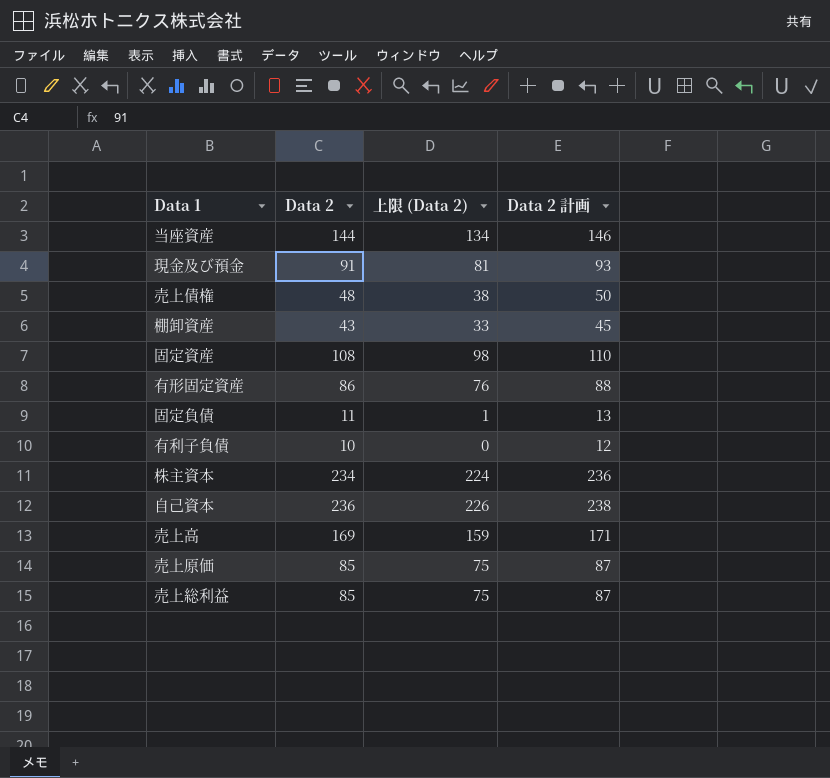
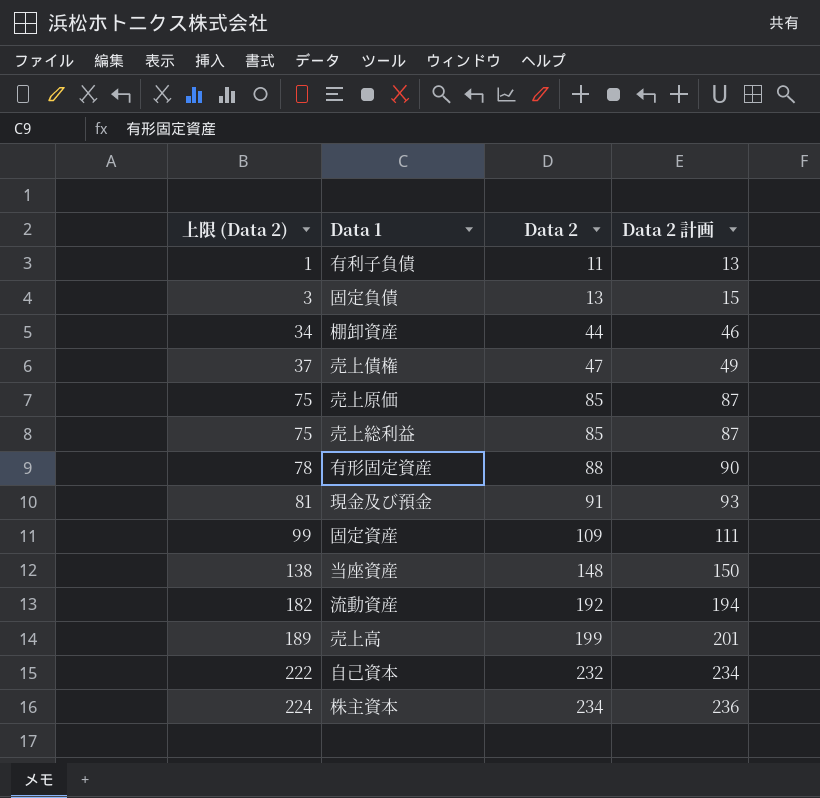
row order: none -> 上限 (Data 2) ascending
column 上限 (Data 2) | position: 3 -> 1
有利子負債 | 上限 (Data 2): 0 -> 1
有利子負債 | Data 2: 10 -> 11
有利子負債 | Data 2 計画: 12 -> 13
固定負債 | 上限 (Data 2): 1 -> 3
固定負債 | Data 2: 11 -> 13
固定負債 | Data 2 計画: 13 -> 15
棚卸資産 | 上限 (Data 2): 33 -> 34
棚卸資産 | Data 2: 43 -> 44
棚卸資産 | Data 2 計画: 45 -> 46
売上債権 | 上限 (Data 2): 38 -> 37
売上債権 | Data 2: 48 -> 47
売上債権 | Data 2 計画: 50 -> 49
有形固定資産 | 上限 (Data 2): 76 -> 78
有形固定資産 | Data 2: 86 -> 88
有形固定資産 | Data 2 計画: 88 -> 90
固定資産 | 上限 (Data 2): 98 -> 99
固定資産 | Data 2: 108 -> 109
固定資産 | Data 2 計画: 110 -> 111
当座資産 | 上限 (Data 2): 134 -> 138
当座資産 | Data 2: 144 -> 148
当座資産 | Data 2 計画: 146 -> 150
row 流動資産: none -> 182 | 192 | 194
売上高 | 上限 (Data 2): 159 -> 189
売上高 | Data 2: 169 -> 199
売上高 | Data 2 計画: 171 -> 201
自己資本 | 上限 (Data 2): 226 -> 222
自己資本 | Data 2: 236 -> 232
自己資本 | Data 2 計画: 238 -> 234

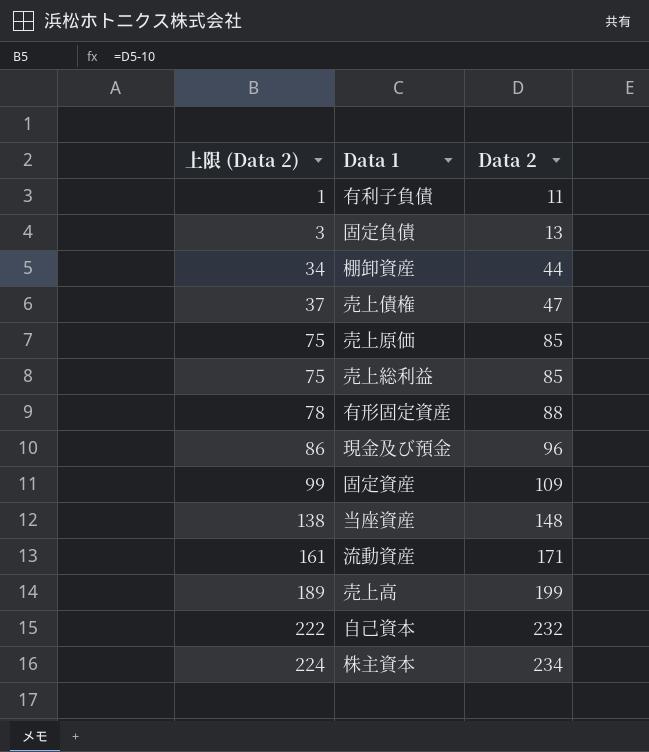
column Data 2 計画 | formula: [Data 2] + 2 -> none
現金及び預金 | 上限 (Data 2): 81 -> 86
現金及び預金 | Data 2: 91 -> 96
流動資産 | 上限 (Data 2): 182 -> 161
流動資産 | Data 2: 192 -> 171

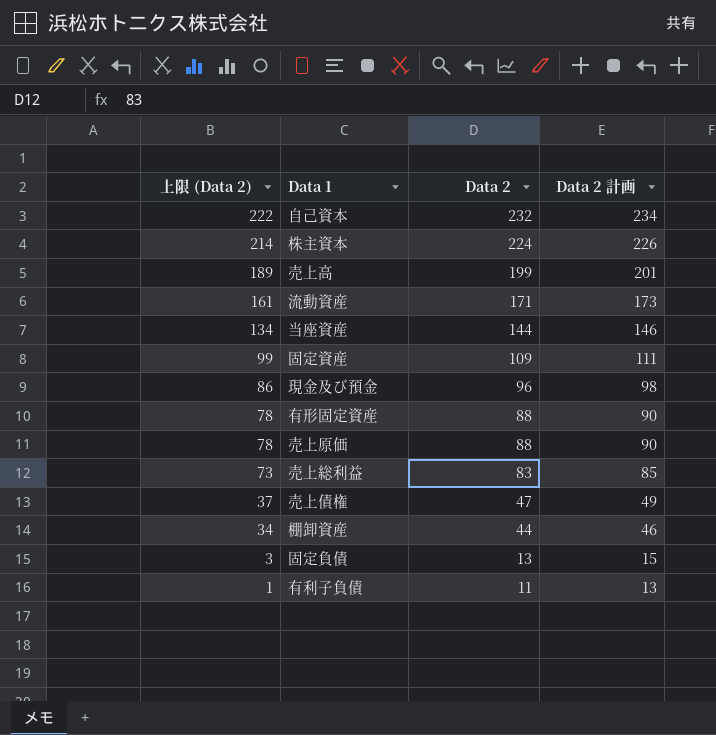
row order: 上限 (Data 2) ascending -> 上限 (Data 2) descending
column Data 2 計画 | formula: none -> [Data 2] + 2
株主資本 | 上限 (Data 2): 224 -> 214
株主資本 | Data 2: 234 -> 224
当座資産 | 上限 (Data 2): 138 -> 134
当座資産 | Data 2: 148 -> 144
売上原価 | 上限 (Data 2): 75 -> 78
売上原価 | Data 2: 85 -> 88
売上総利益 | 上限 (Data 2): 75 -> 73
売上総利益 | Data 2: 85 -> 83

